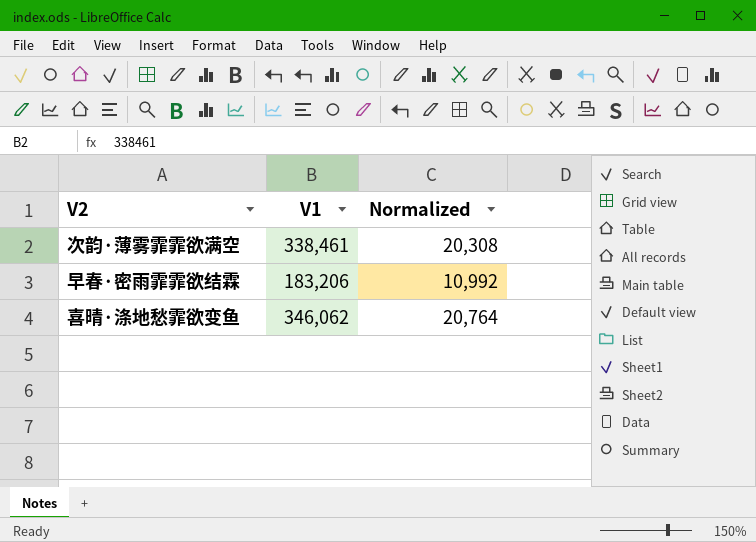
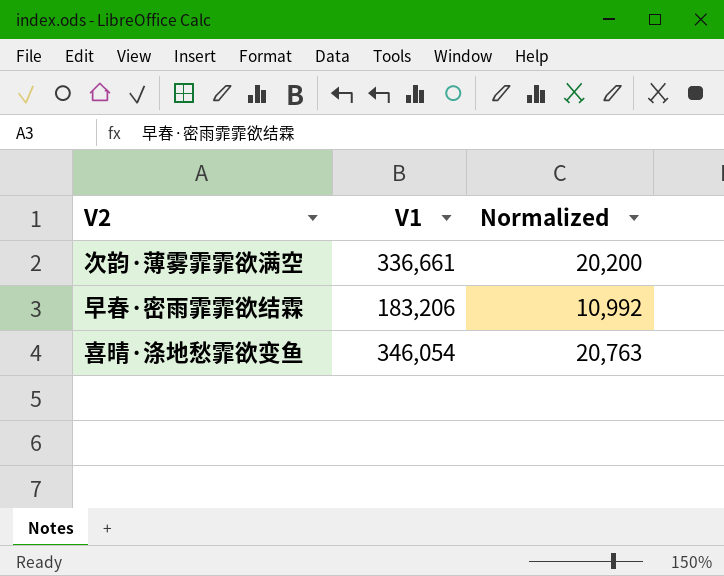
次韵·薄雾霏霏欲满空 | V1: 338,461 -> 336,661
次韵·薄雾霏霏欲满空 | Normalized: 20,308 -> 20,200
喜晴·涤地愁霏欲变鱼 | V1: 346,062 -> 346,054
喜晴·涤地愁霏欲变鱼 | Normalized: 20,764 -> 20,763

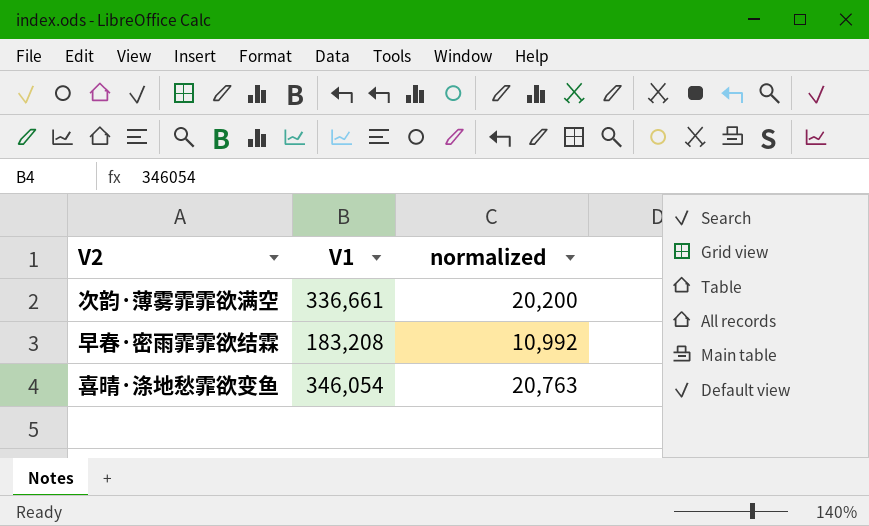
column name: Normalized -> normalized
早春·密雨霏霏欲结霖 | V1: 183,206 -> 183,208

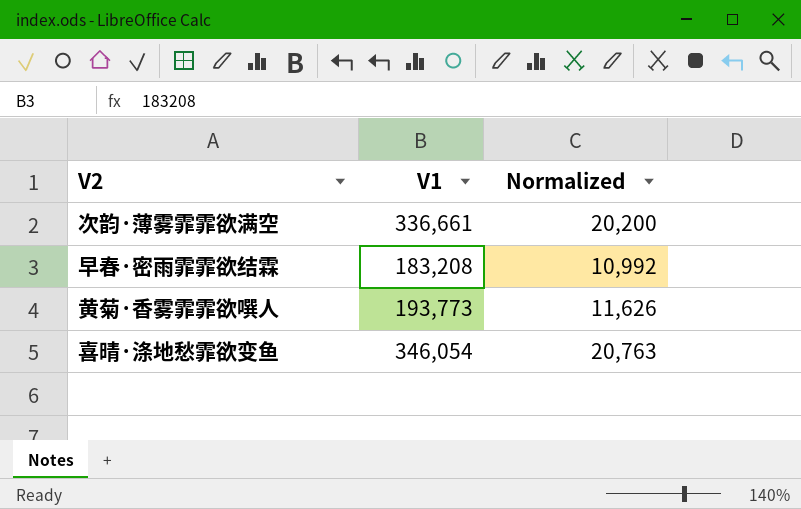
column name: normalized -> Normalized
row 黄菊·香雾霏霏欲噀人: none -> 193,773 | 11,626

